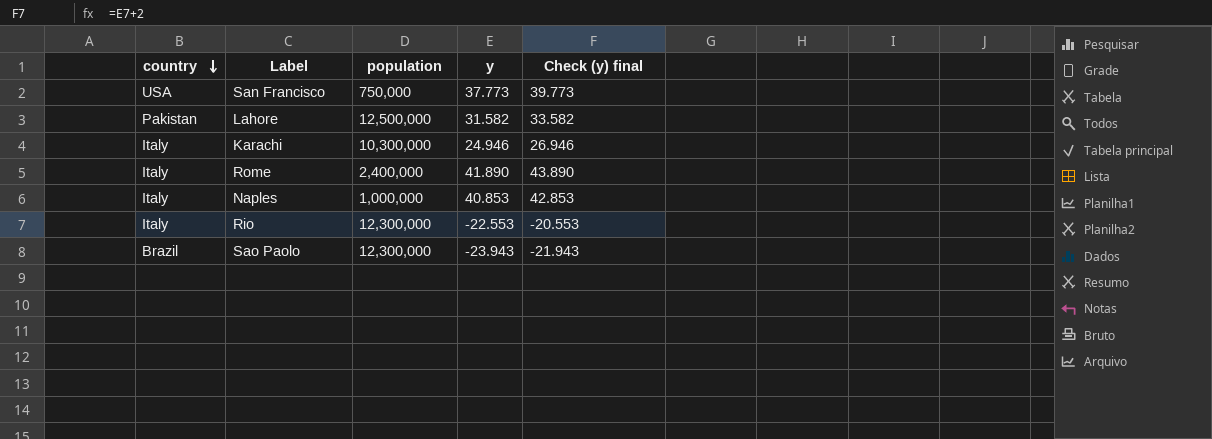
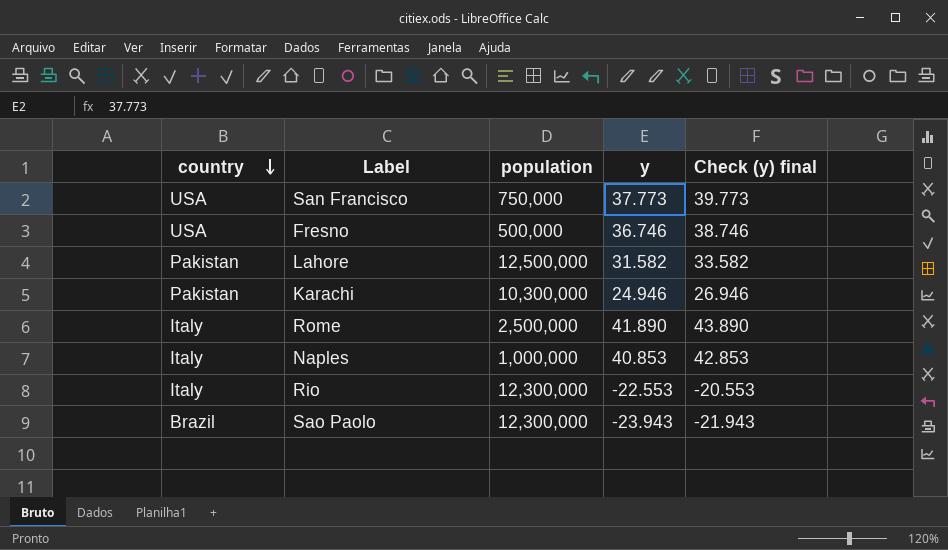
row Fresno: none -> USA | 500,000 | 36.746 | 38.746
Karachi | country: Italy -> Pakistan
Rome | population: 2,400,000 -> 2,500,000

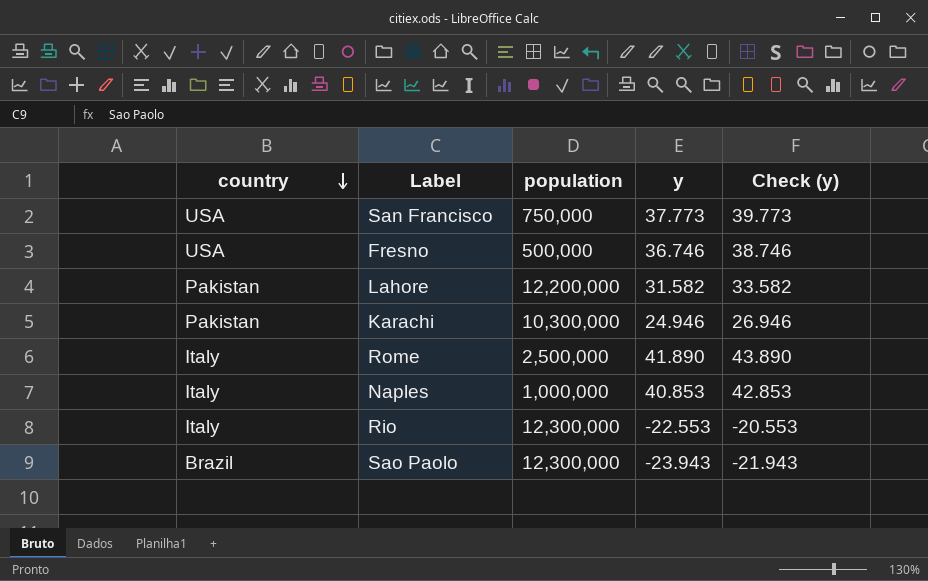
column name: Check (y) final -> Check (y)
Lahore | population: 12,500,000 -> 12,200,000

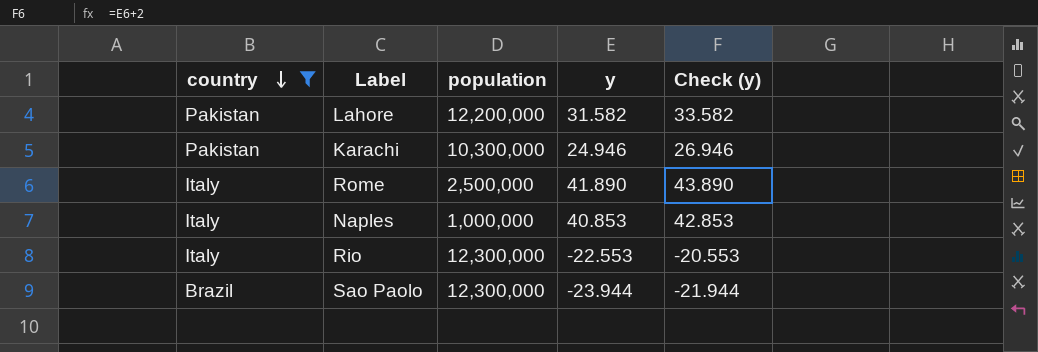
filter: none -> country != USA
Sao Paolo | y: -23.943 -> -23.944
Sao Paolo | Check (y): -21.943 -> -21.944

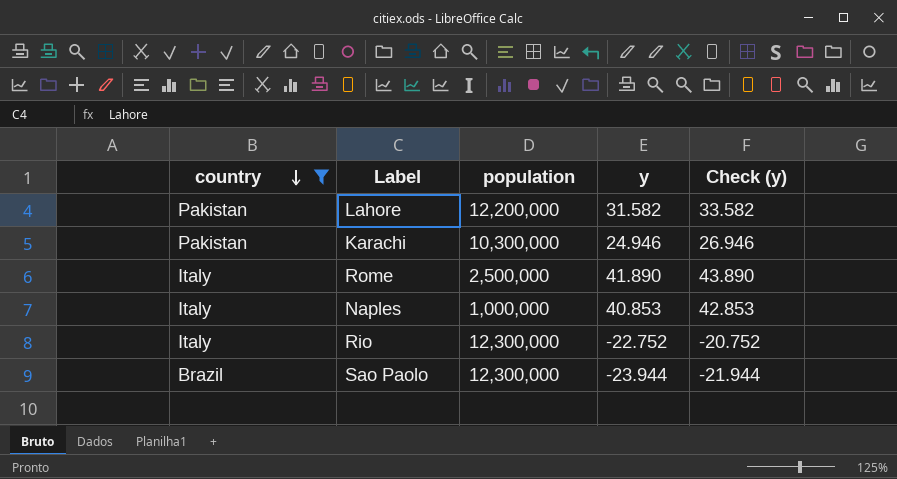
Rio | y: -22.553 -> -22.752
Rio | Check (y): -20.553 -> -20.752

